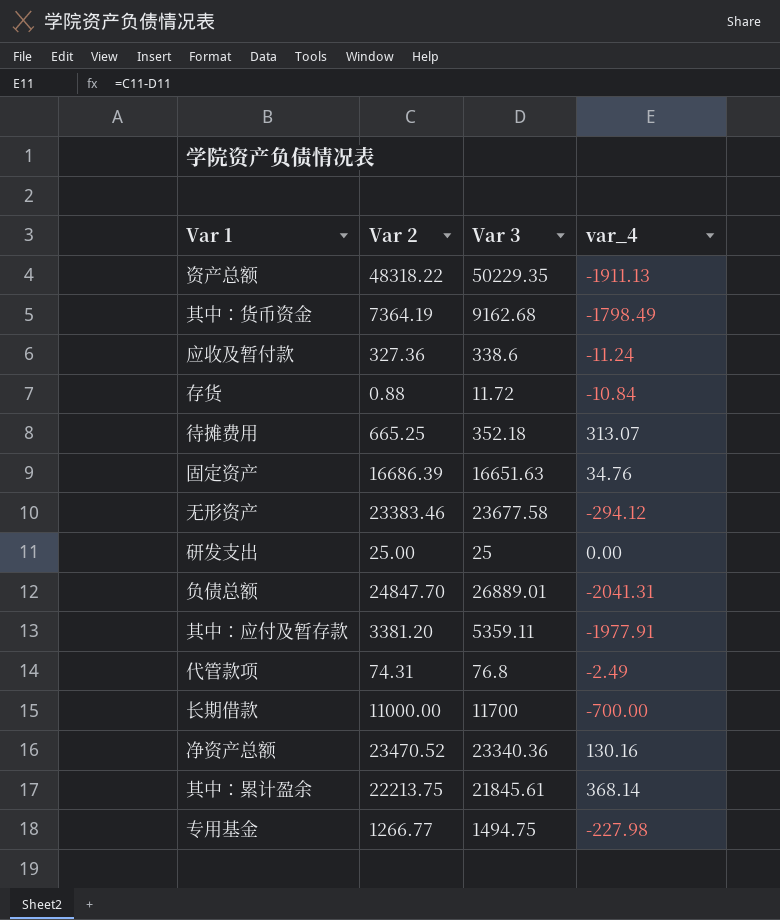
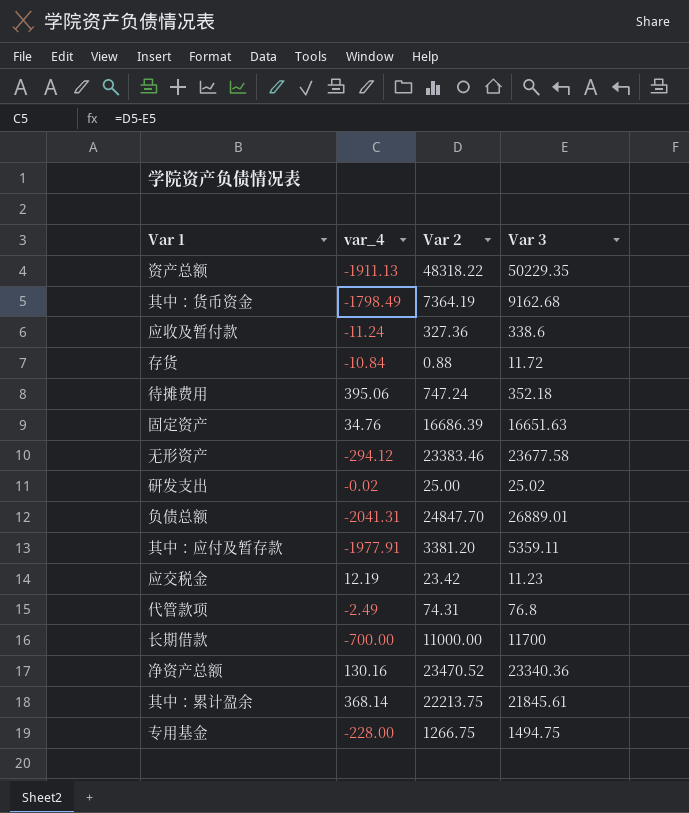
column var_4 | position: 4 -> 2
待摊费用 | var_4: 313.07 -> 395.06
待摊费用 | Var 2: 665.25 -> 747.24
研发支出 | var_4: 0.00 -> -0.02
研发支出 | Var 3: 25 -> 25.02
row 应交税金: none -> 12.19 | 23.42 | 11.23
专用基金 | var_4: -227.98 -> -228.00
专用基金 | Var 2: 1266.77 -> 1266.75

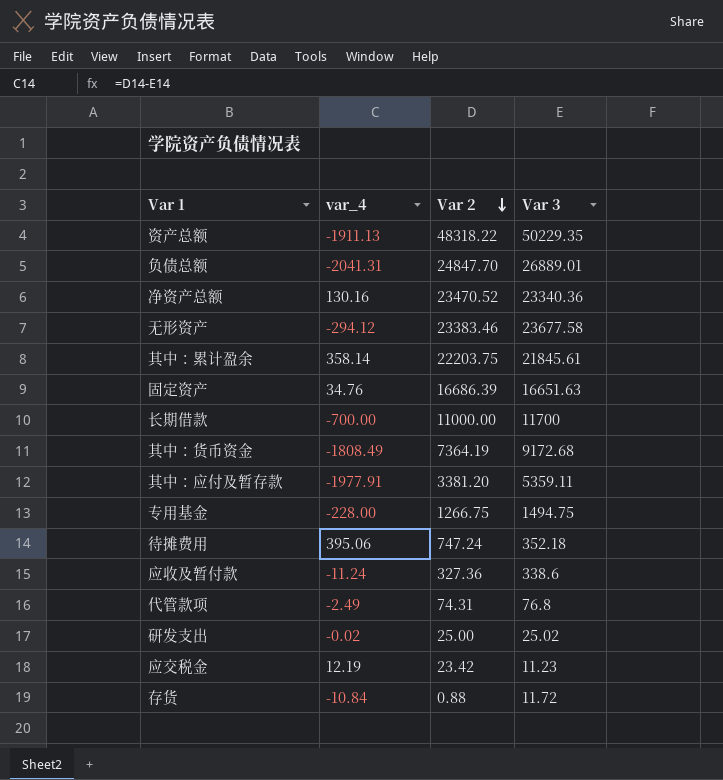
row order: none -> Var 2 descending
其中：累计盈余 | var_4: 368.14 -> 358.14
其中：累计盈余 | Var 2: 22213.75 -> 22203.75
其中：货币资金 | var_4: -1798.49 -> -1808.49
其中：货币资金 | Var 3: 9162.68 -> 9172.68

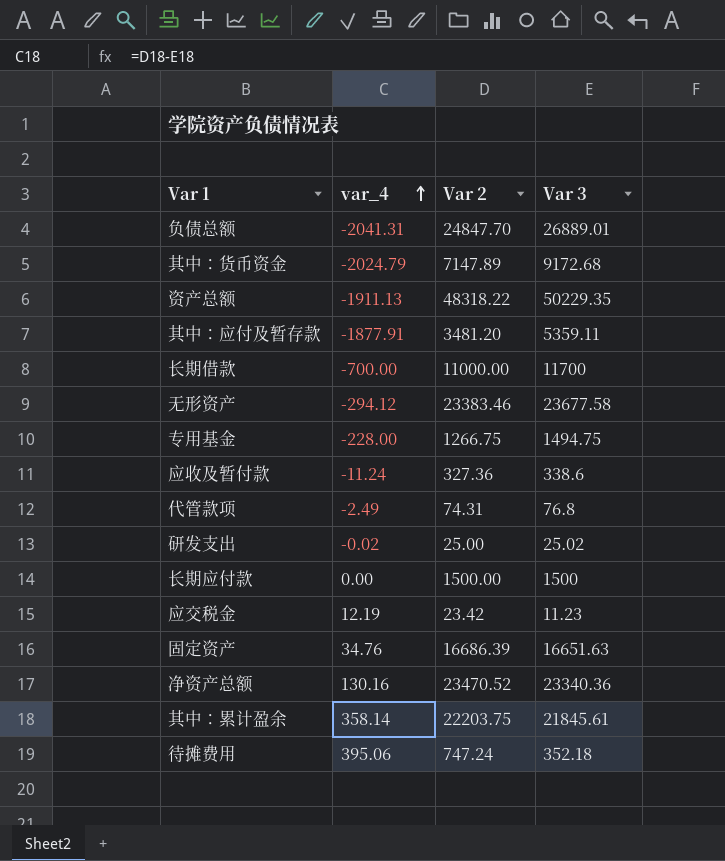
row order: Var 2 descending -> var_4 ascending
row 存货: -10.84 | 0.88 | 11.72 -> none
其中：货币资金 | var_4: -1808.49 -> -2024.79
其中：货币资金 | Var 2: 7364.19 -> 7147.89
其中：应付及暂存款 | var_4: -1977.91 -> -1877.91
其中：应付及暂存款 | Var 2: 3381.20 -> 3481.20
row 长期应付款: none -> 0.00 | 1500.00 | 1500

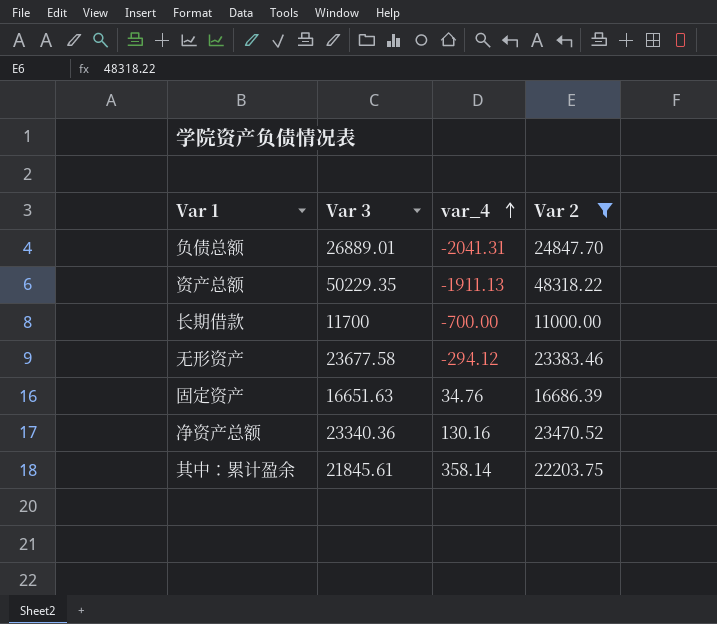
filter: none -> Var 2 >= 11000.00
column Var 3 | position: 4 -> 2

